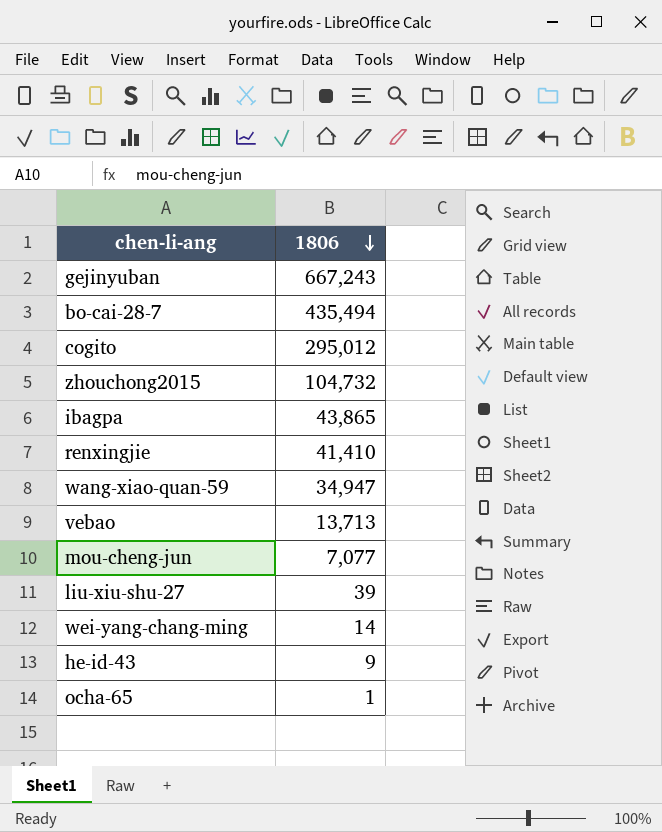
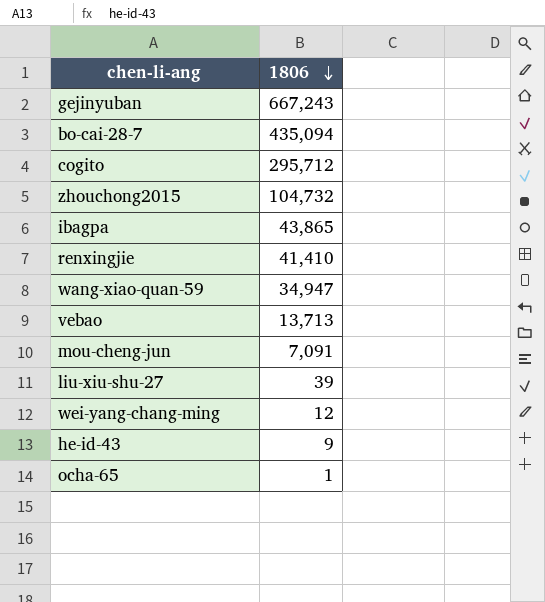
bo-cai-28-7 | 1806: 435,494 -> 435,094
cogito | 1806: 295,012 -> 295,712
mou-cheng-jun | 1806: 7,077 -> 7,091
wei-yang-chang-ming | 1806: 14 -> 12

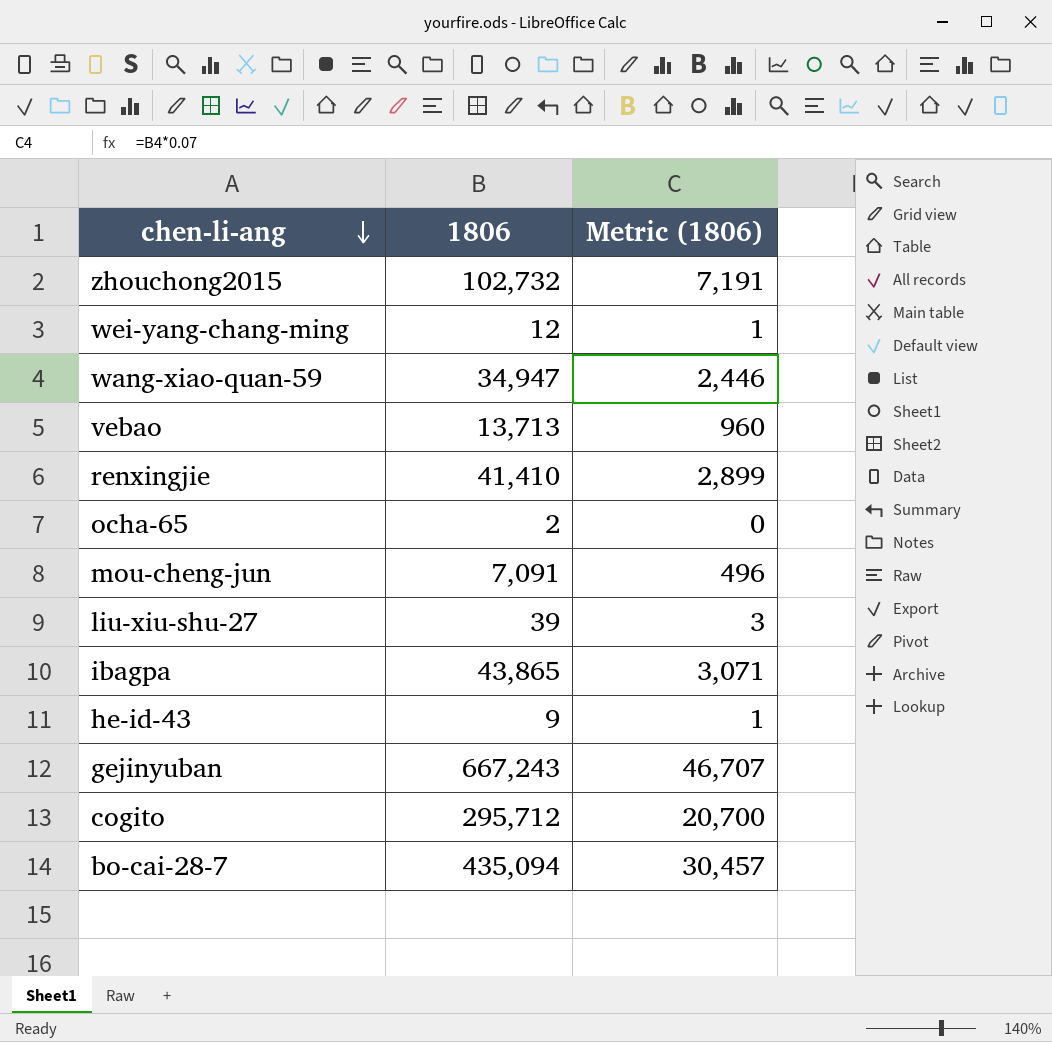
row order: 1806 descending -> chen-li-ang descending
column Metric (1806) | formula: none -> [1806] * 0.07
zhouchong2015 | 1806: 104,732 -> 102,732
ocha-65 | 1806: 1 -> 2

